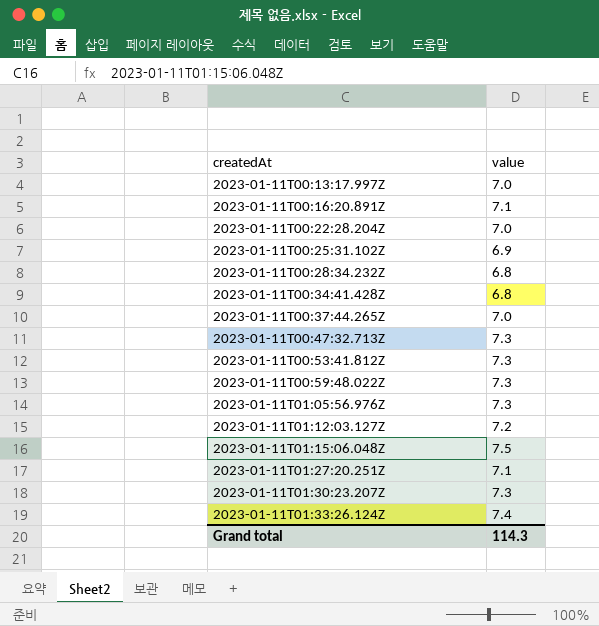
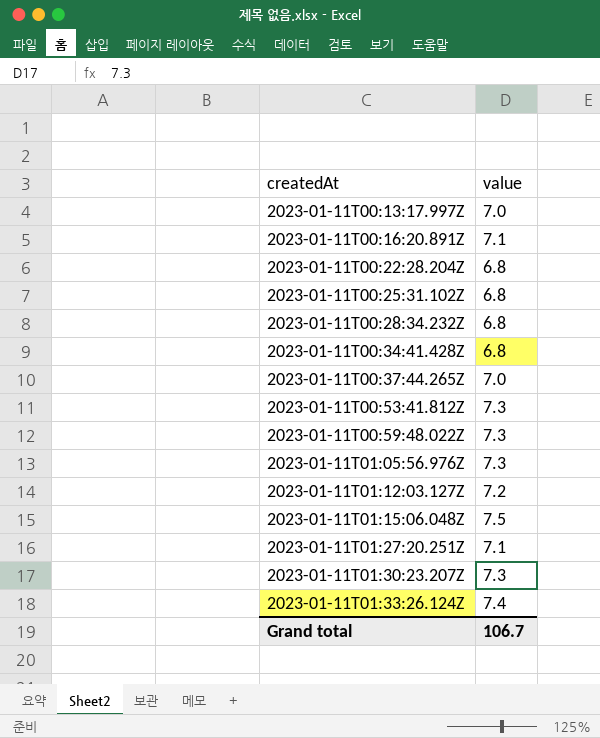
row 2023-01-11T00:47:32.713Z: 7.3 -> none
2023-01-11T00:22:28.204Z | value: 7.0 -> 6.8
2023-01-11T00:25:31.102Z | value: 6.9 -> 6.8
Grand total | value: 114.3 -> 106.7

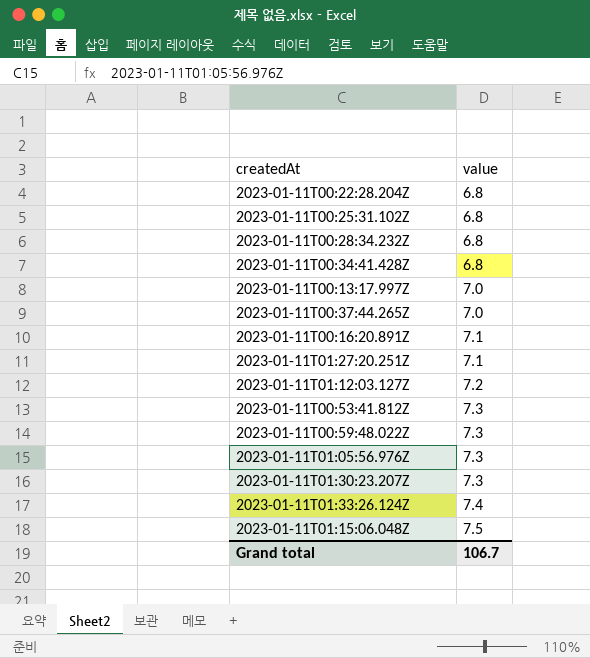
row order: createdAt ascending -> value ascending

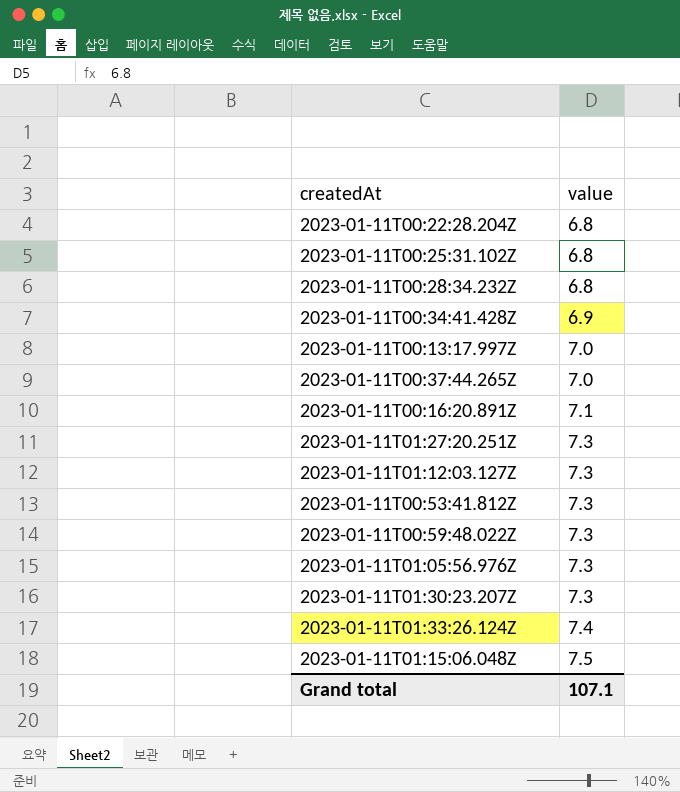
2023-01-11T00:34:41.428Z | value: 6.8 -> 6.9
2023-01-11T01:27:20.251Z | value: 7.1 -> 7.3
2023-01-11T01:12:03.127Z | value: 7.2 -> 7.3
Grand total | value: 106.7 -> 107.1

